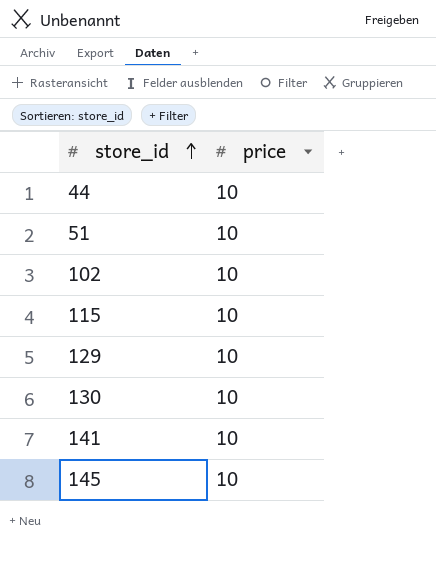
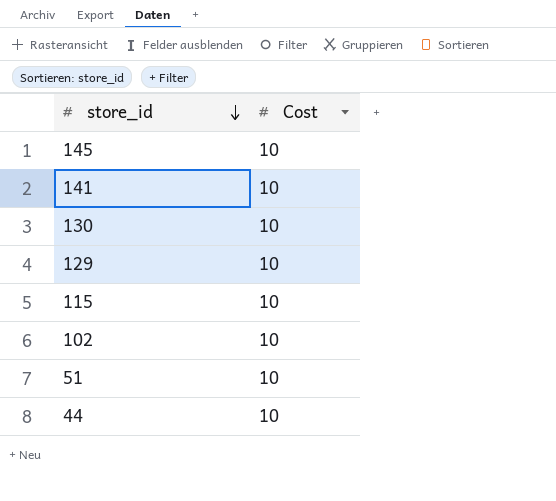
row order: store_id ascending -> store_id descending
column name: price -> Cost

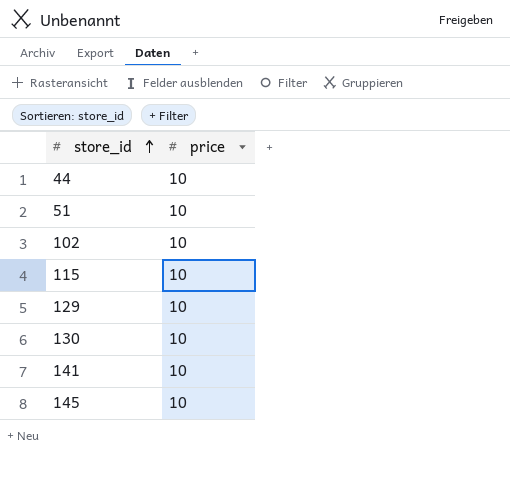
row order: store_id descending -> store_id ascending
column name: Cost -> price

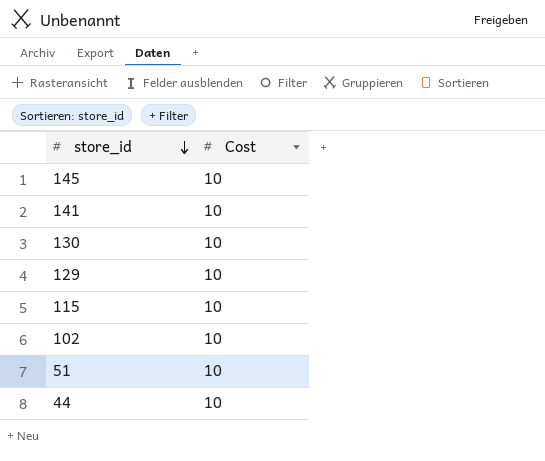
row order: store_id ascending -> store_id descending
column name: price -> Cost

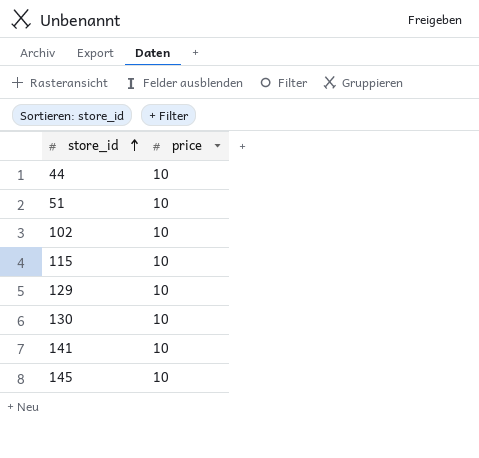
row order: store_id descending -> store_id ascending
column name: Cost -> price

